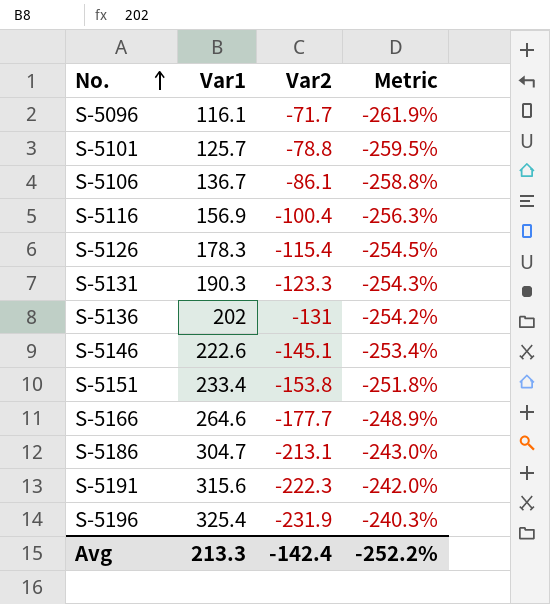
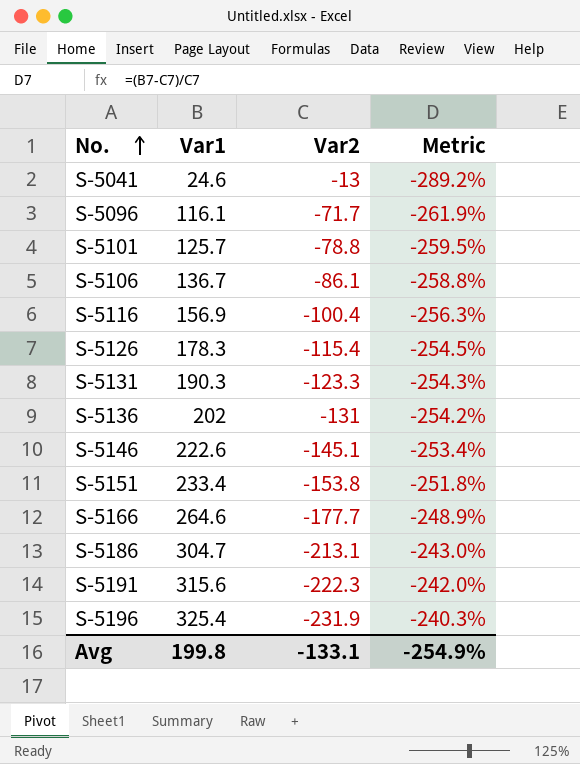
row S-5041: none -> 24.6 | -13 | -289.2%
Avg | Var1: 213.3 -> 199.8
Avg | Var2: -142.4 -> -133.1
Avg | Metric: -252.2% -> -254.9%

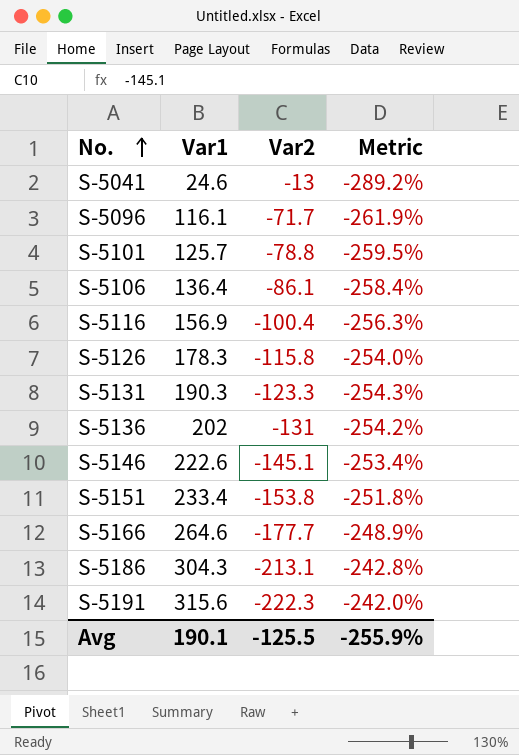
row S-5196: 325.4 | -231.9 | -240.3% -> none
S-5106 | Var1: 136.7 -> 136.4
S-5106 | Metric: -258.8% -> -258.4%
S-5126 | Var2: -115.4 -> -115.8
S-5126 | Metric: -254.5% -> -254.0%
S-5186 | Var1: 304.7 -> 304.3
S-5186 | Metric: -243.0% -> -242.8%
Avg | Var1: 199.8 -> 190.1
Avg | Var2: -133.1 -> -125.5
Avg | Metric: -254.9% -> -255.9%

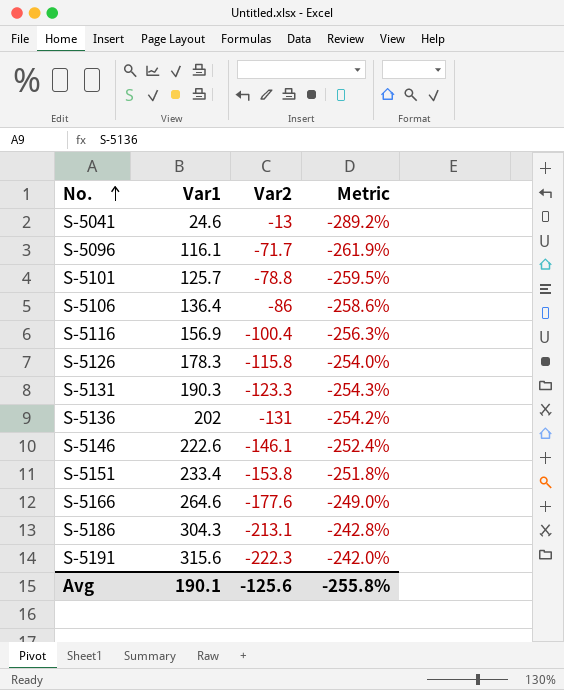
S-5106 | Var2: -86.1 -> -86
S-5106 | Metric: -258.4% -> -258.6%
S-5146 | Var2: -145.1 -> -146.1
S-5146 | Metric: -253.4% -> -252.4%
S-5166 | Var2: -177.7 -> -177.6
S-5166 | Metric: -248.9% -> -249.0%
Avg | Var2: -125.5 -> -125.6
Avg | Metric: -255.9% -> -255.8%

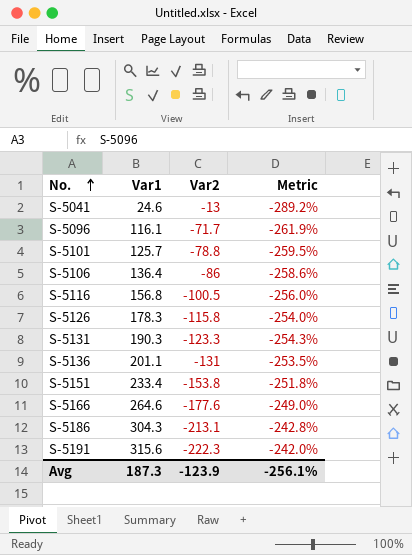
row S-5146: 222.6 | -146.1 | -252.4% -> none
S-5116 | Var1: 156.9 -> 156.8
S-5116 | Var2: -100.4 -> -100.5
S-5116 | Metric: -256.3% -> -256.0%
S-5136 | Var1: 202 -> 201.1
S-5136 | Metric: -254.2% -> -253.5%
Avg | Var1: 190.1 -> 187.3
Avg | Var2: -125.6 -> -123.9
Avg | Metric: -255.8% -> -256.1%

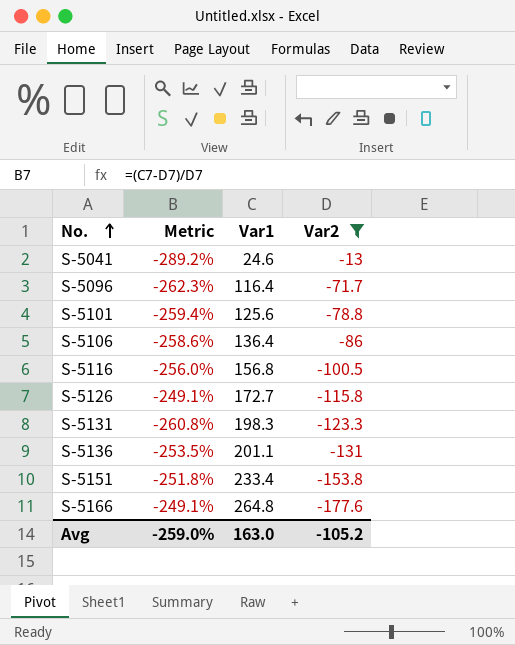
filter: none -> Var2 >= -177.6
column Metric | position: 4 -> 2
S-5096 | Metric: -261.9% -> -262.3%
S-5096 | Var1: 116.1 -> 116.4
S-5101 | Metric: -259.5% -> -259.4%
S-5101 | Var1: 125.7 -> 125.6
S-5126 | Metric: -254.0% -> -249.1%
S-5126 | Var1: 178.3 -> 172.7
S-5131 | Metric: -254.3% -> -260.8%
S-5131 | Var1: 190.3 -> 198.3
S-5166 | Metric: -249.0% -> -249.1%
S-5166 | Var1: 264.6 -> 264.8
Avg | Metric: -256.1% -> -259.0%
Avg | Var1: 187.3 -> 163.0
Avg | Var2: -123.9 -> -105.2

